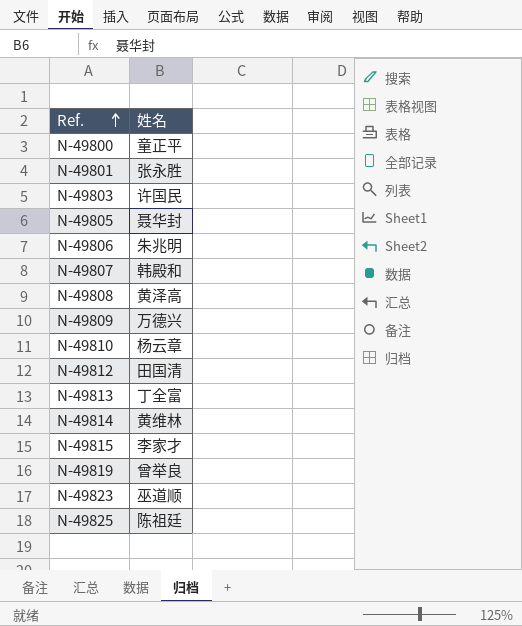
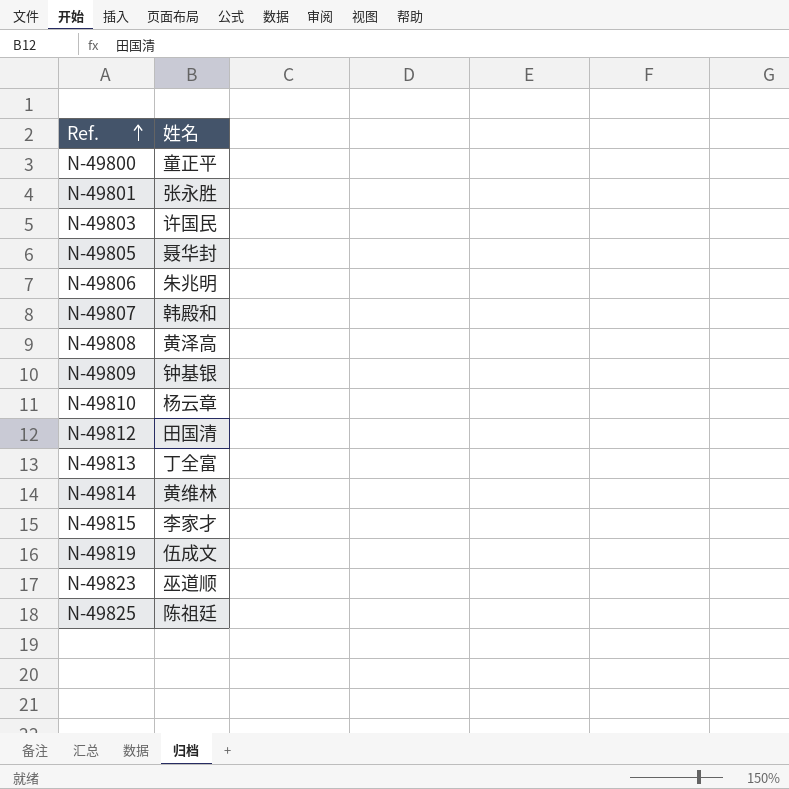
N-49809 | 姓名: 万德兴 -> 钟基银
N-49819 | 姓名: 曾举良 -> 伍成文

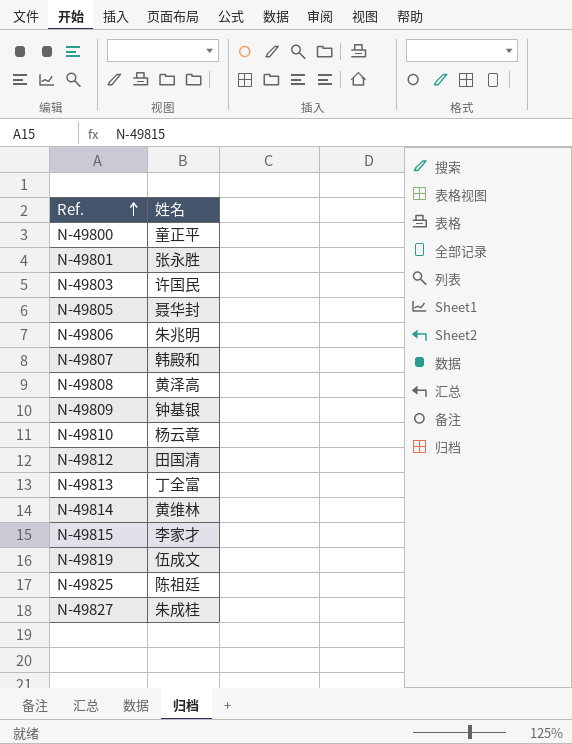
row N-49823: 巫道顺 -> none
row N-49827: none -> 朱成桂

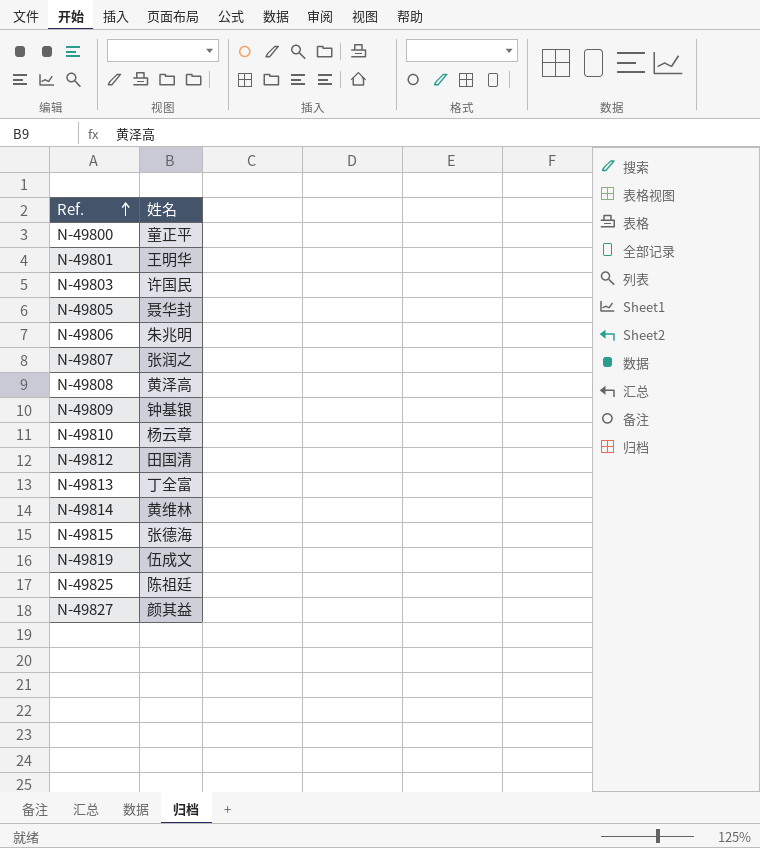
N-49801 | 姓名: 张永胜 -> 王明华
N-49807 | 姓名: 韩殿和 -> 张润之
N-49815 | 姓名: 李家才 -> 张德海
N-49827 | 姓名: 朱成桂 -> 颜其益

